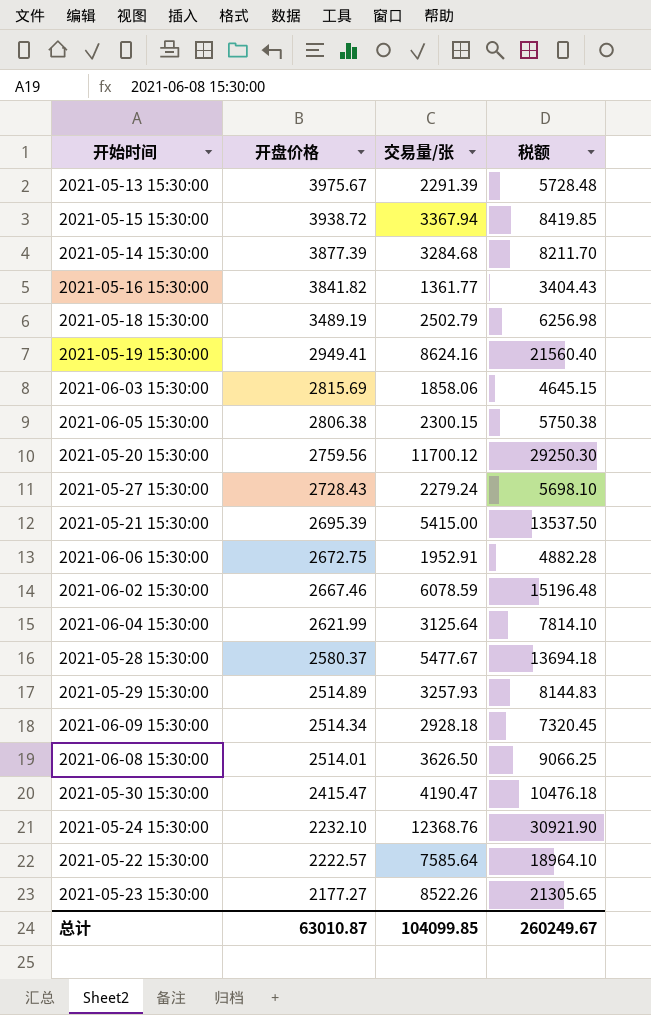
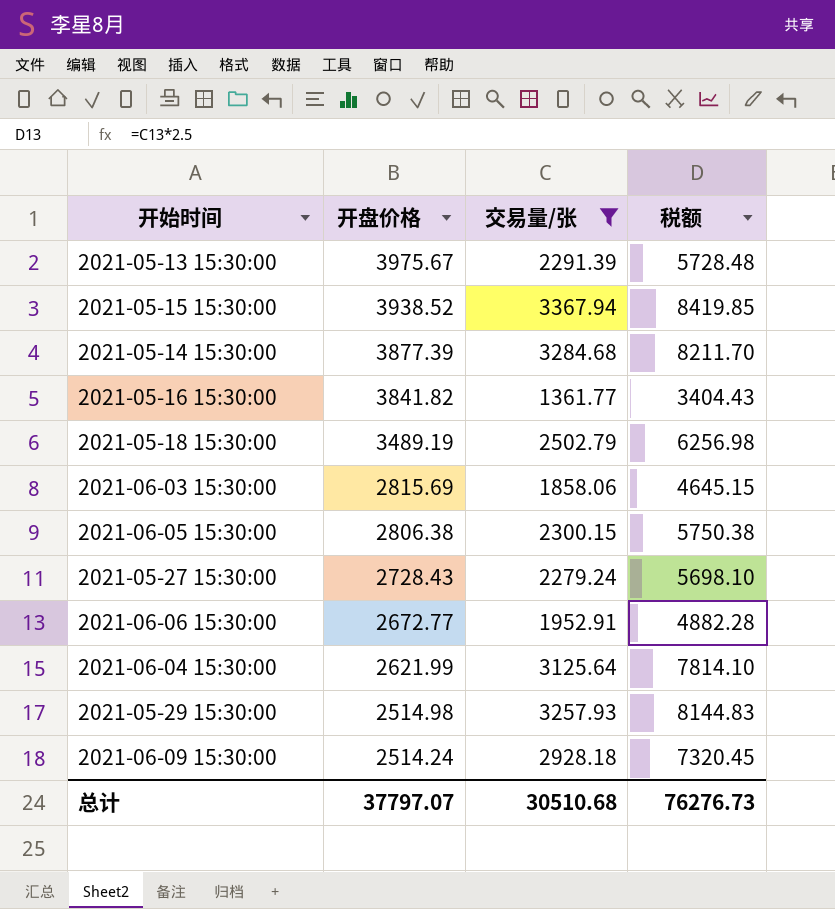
filter: none -> 交易量/张 <= 3367.94
2021-05-15 15:30:00 | 开盘价格: 3938.72 -> 3938.52
2021-06-06 15:30:00 | 开盘价格: 2672.75 -> 2672.77
2021-05-29 15:30:00 | 开盘价格: 2514.89 -> 2514.98
2021-06-09 15:30:00 | 开盘价格: 2514.34 -> 2514.24
总计 | 开盘价格: 63010.87 -> 37797.07
总计 | 交易量/张: 104099.85 -> 30510.68
总计 | 税额: 260249.67 -> 76276.73

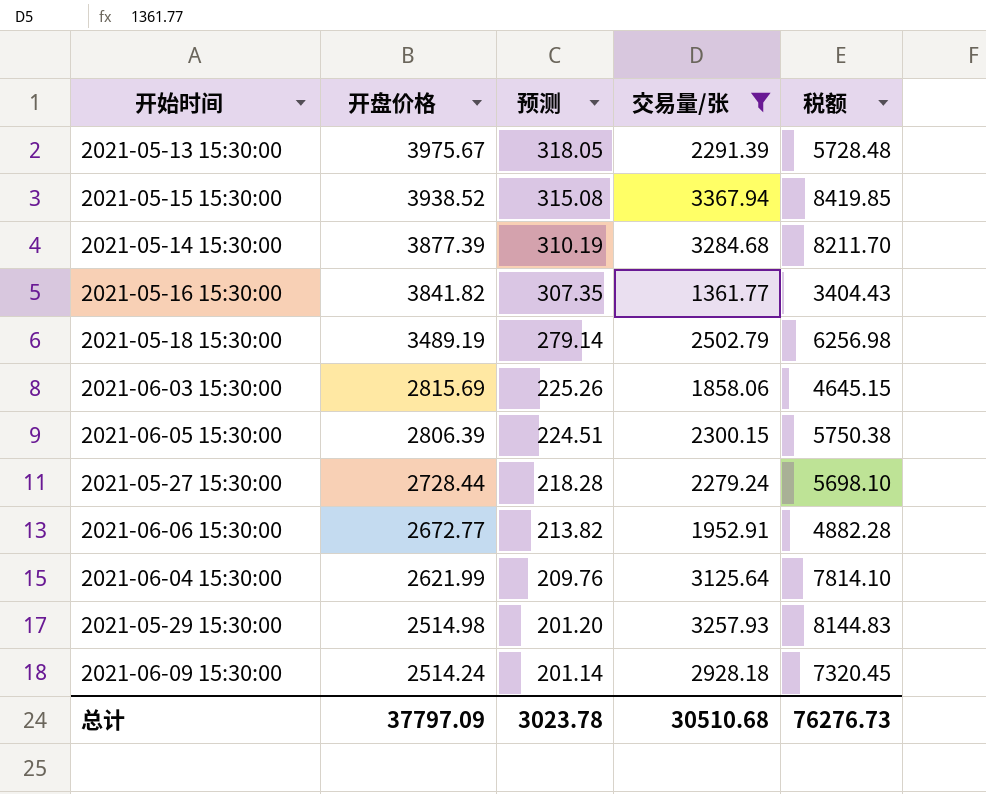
column 预测 | formula: none -> [开盘价格] * 0.08
2021-06-05 15:30:00 | 开盘价格: 2806.38 -> 2806.39
2021-05-27 15:30:00 | 开盘价格: 2728.43 -> 2728.44
总计 | 开盘价格: 37797.07 -> 37797.09

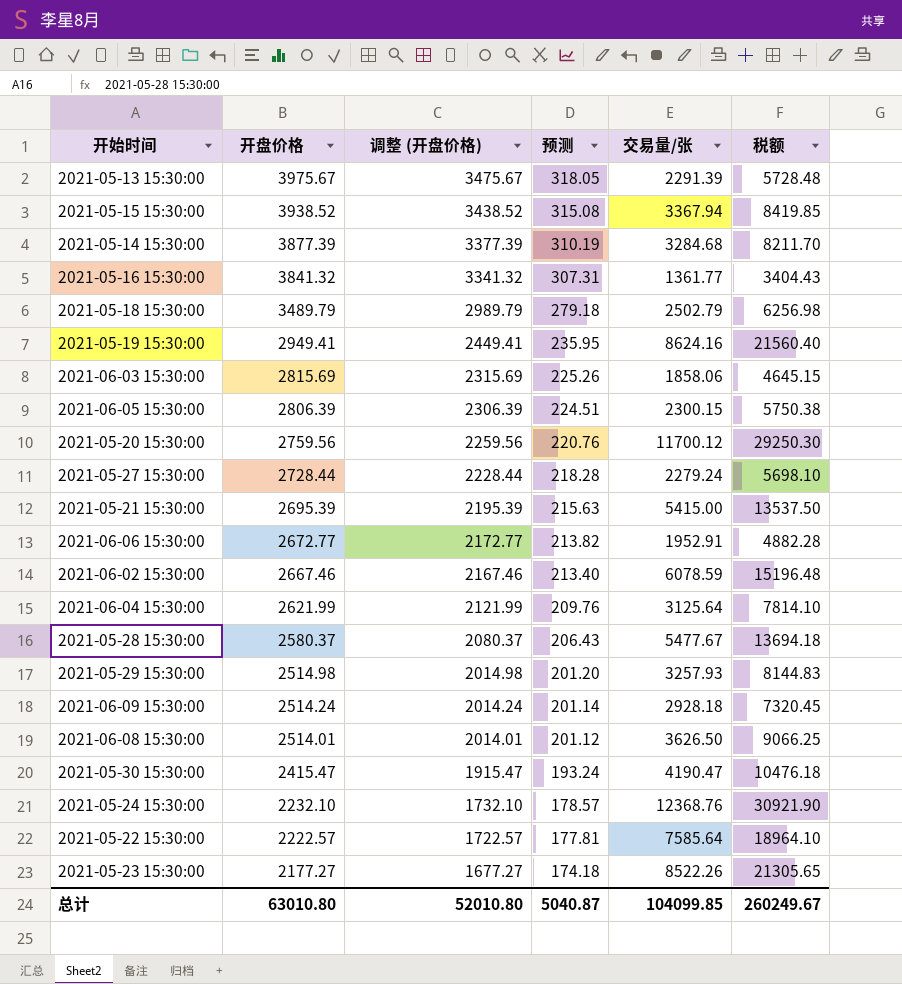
filter: 交易量/张 <= 3367.94 -> none
column 调整 (开盘价格) | formula: none -> [开盘价格] - 500
2021-05-16 15:30:00 | 开盘价格: 3841.82 -> 3841.32
2021-05-16 15:30:00 | 预测: 307.35 -> 307.31
2021-05-18 15:30:00 | 开盘价格: 3489.19 -> 3489.79
2021-05-18 15:30:00 | 预测: 279.14 -> 279.18
总计 | 开盘价格: 37797.09 -> 63010.80
总计 | 预测: 3023.78 -> 5040.87
总计 | 交易量/张: 30510.68 -> 104099.85
总计 | 税额: 76276.73 -> 260249.67

